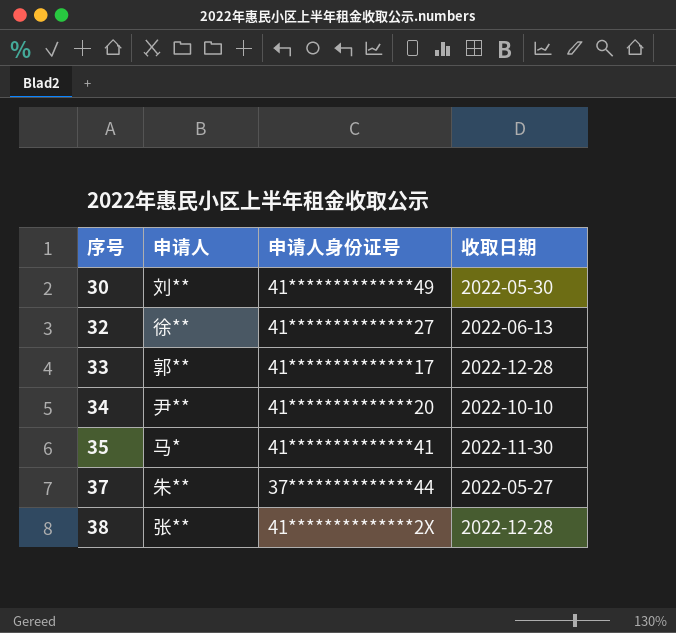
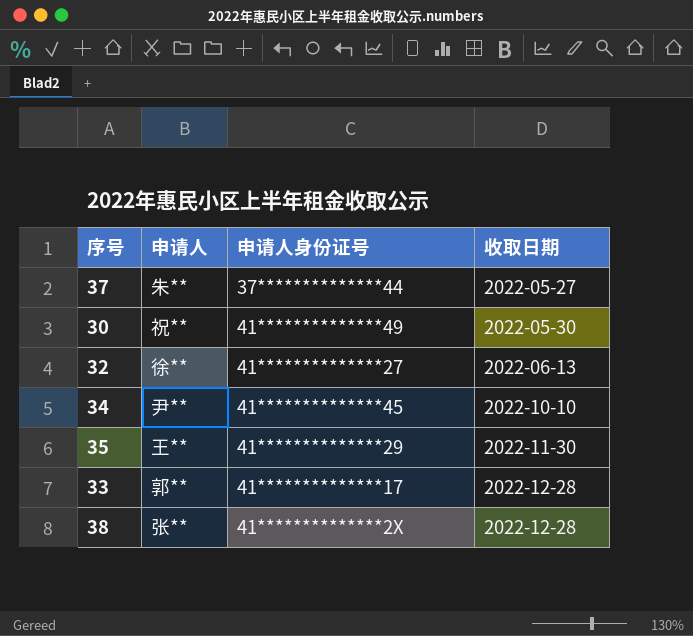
row order: 序号 ascending -> 收取日期 ascending
30 | 申请人: 刘** -> 祝**
34 | 申请人身份证号: 41**************20 -> 41**************45
35 | 申请人: 马* -> 王**
35 | 申请人身份证号: 41**************41 -> 41**************29

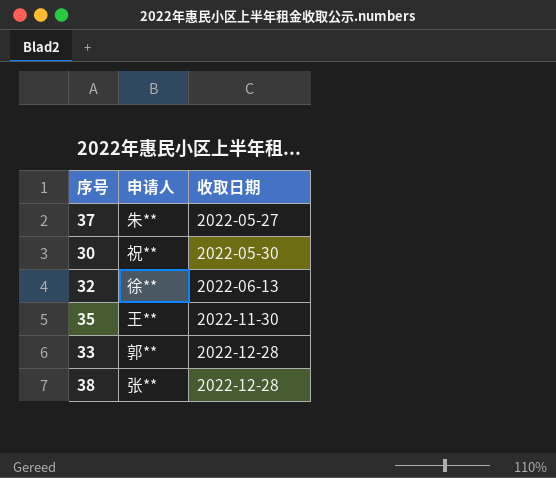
column 申请人身份证号 | position: 3 -> none
row 34: 尹** | 41**************45 | 2022-10-10 -> none

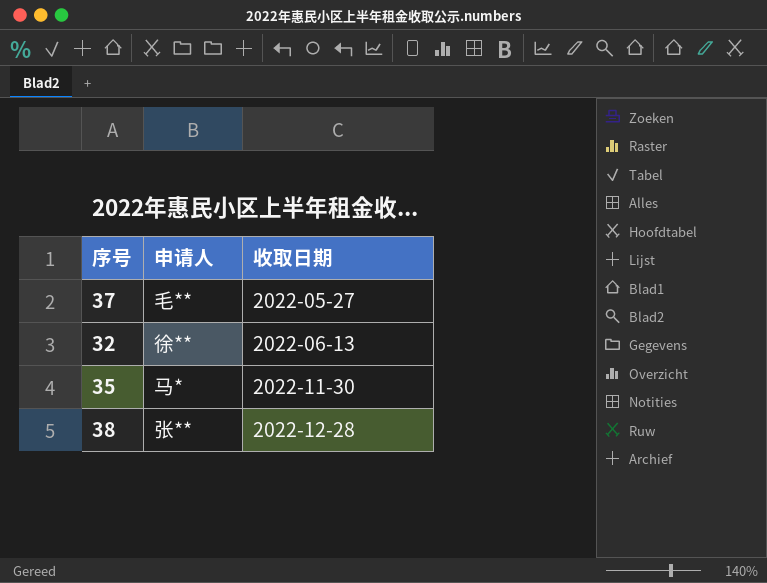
row 30: 祝** | 2022-05-30 -> none
row 33: 郭** | 2022-12-28 -> none
37 | 申请人: 朱** -> 毛**
35 | 申请人: 王** -> 马*

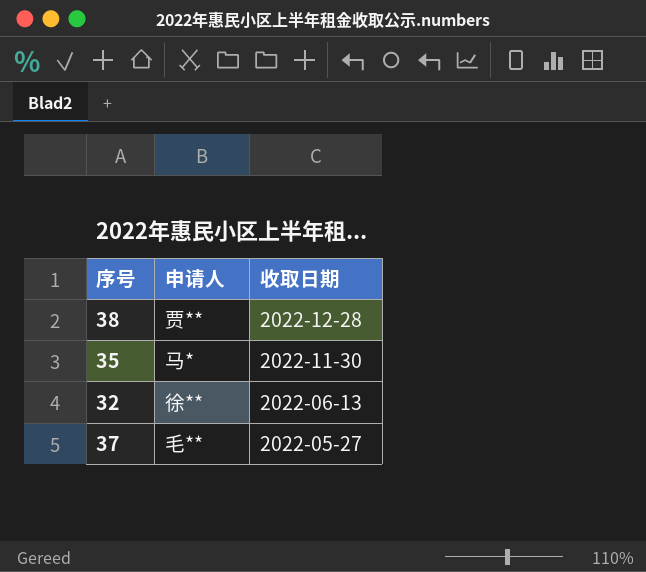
row order: 收取日期 ascending -> 收取日期 descending
38 | 申请人: 张** -> 贾**

